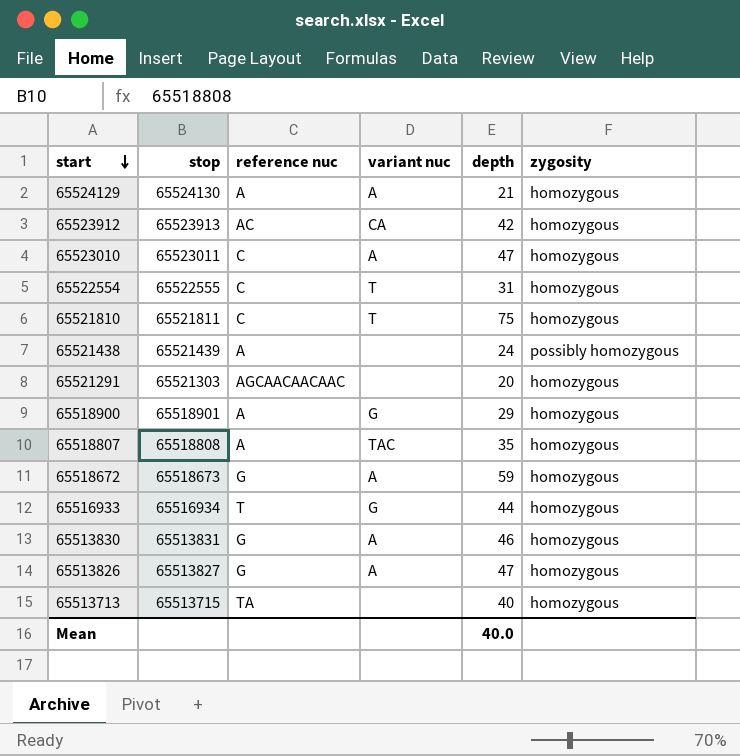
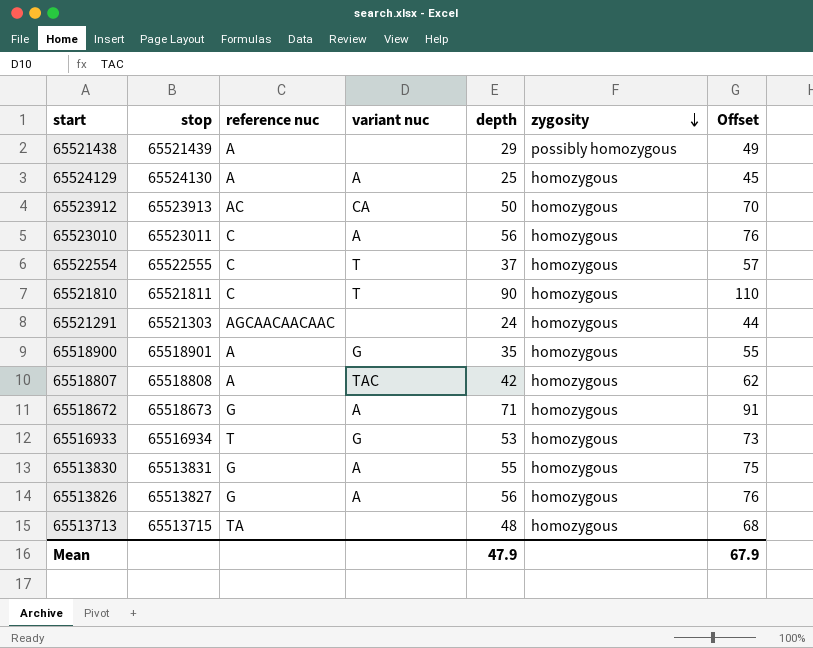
row order: start descending -> zygosity descending
column Offset | formula: none -> [depth] + 20
65521438 | depth: 24 -> 29
65524129 | depth: 21 -> 25
65523912 | depth: 42 -> 50
65523010 | depth: 47 -> 56
65522554 | depth: 31 -> 37
65521810 | depth: 75 -> 90
65521291 | depth: 20 -> 24
65518900 | depth: 29 -> 35
65518807 | depth: 35 -> 42
65518672 | depth: 59 -> 71
65516933 | depth: 44 -> 53
65513830 | depth: 46 -> 55
65513826 | depth: 47 -> 56
65513713 | depth: 40 -> 48
Mean | depth: 40.0 -> 47.9

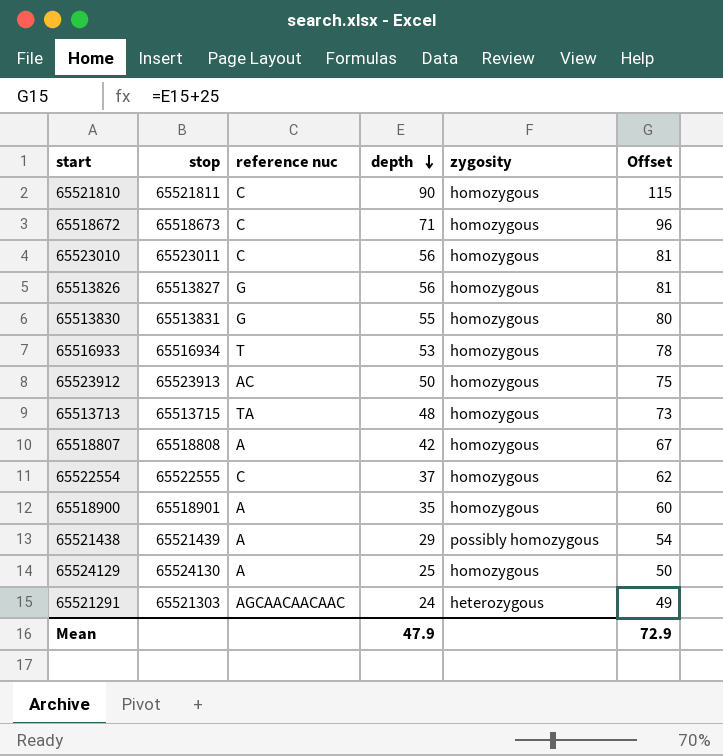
row order: zygosity descending -> depth descending
column variant nuc | position: 4 -> none
column Offset | formula: [depth] + 20 -> [depth] + 25
65518672 | reference nuc: G -> C
65521291 | zygosity: homozygous -> heterozygous
Mean | Offset: 67.9 -> 72.9

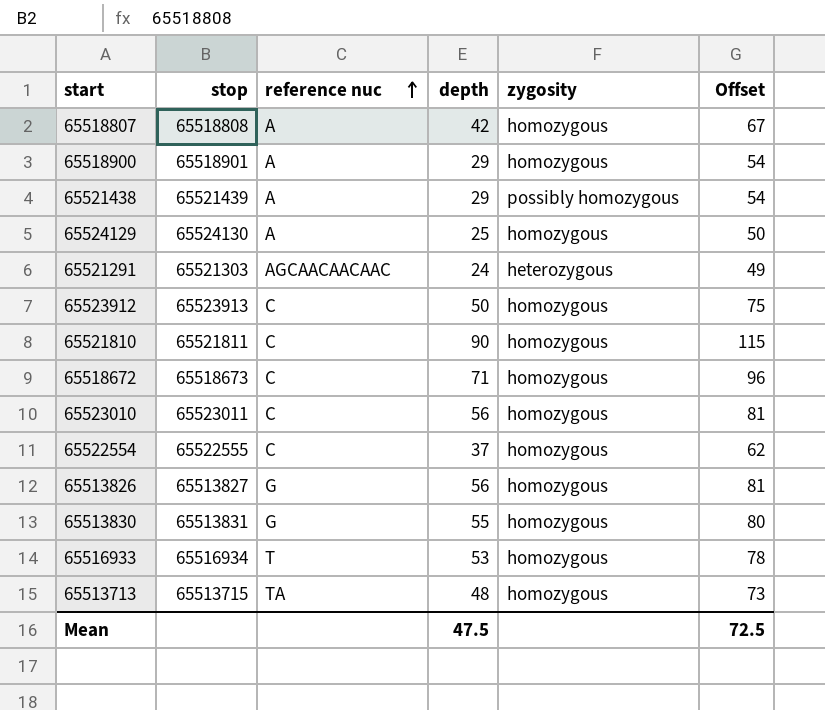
row order: depth descending -> reference nuc ascending
65518900 | depth: 35 -> 29
65518900 | Offset: 60 -> 54
65523912 | reference nuc: AC -> C
Mean | depth: 47.9 -> 47.5
Mean | Offset: 72.9 -> 72.5

